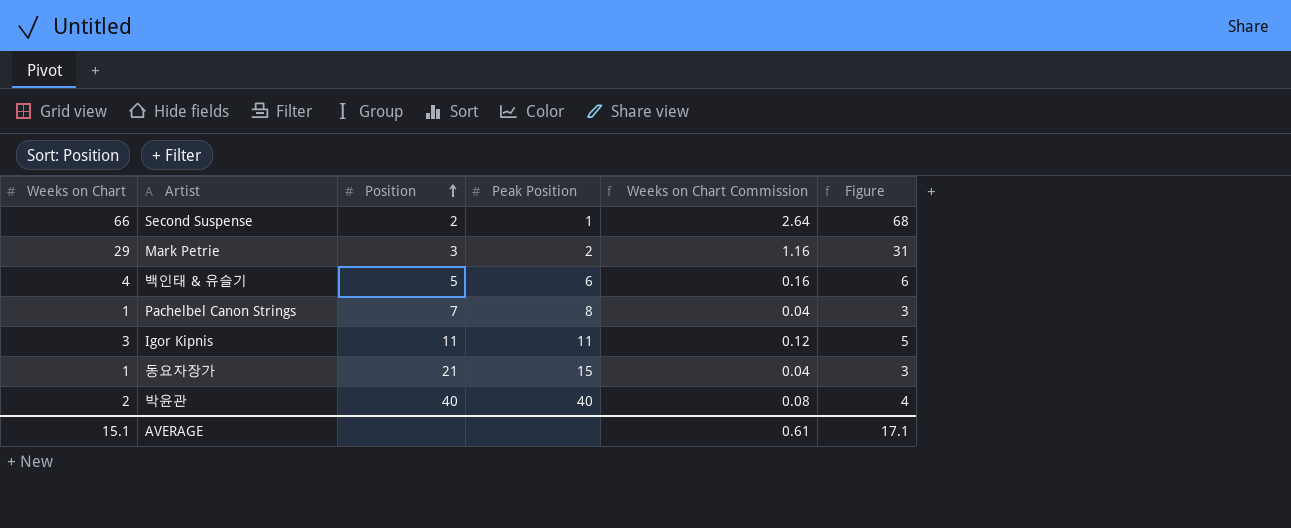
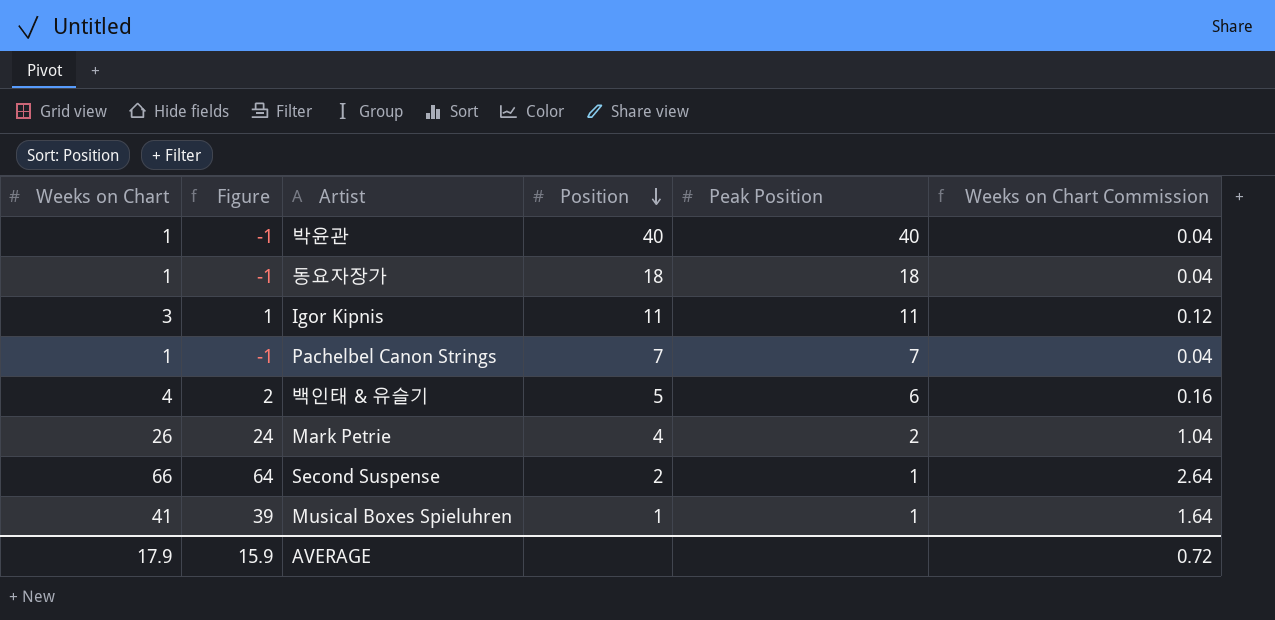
row order: Position ascending -> Position descending
column Figure | formula: [Weeks on Chart] + 2 -> [Weeks on Chart] - 2
column Figure | position: 6 -> 2
박윤관 | Weeks on Chart: 2 -> 1
박윤관 | Weeks on Chart Commission: 0.08 -> 0.04
동요자장가 | Position: 21 -> 18
동요자장가 | Peak Position: 15 -> 18
Pachelbel Canon Strings | Peak Position: 8 -> 7
Mark Petrie | Weeks on Chart: 29 -> 26
Mark Petrie | Position: 3 -> 4
Mark Petrie | Weeks on Chart Commission: 1.16 -> 1.04
row Musical Boxes Spieluhren: none -> 41 | 39 | 1 | 1 | 1.64
AVERAGE | Weeks on Chart: 15.1 -> 17.9
AVERAGE | Figure: 17.1 -> 15.9
AVERAGE | Weeks on Chart Commission: 0.61 -> 0.72

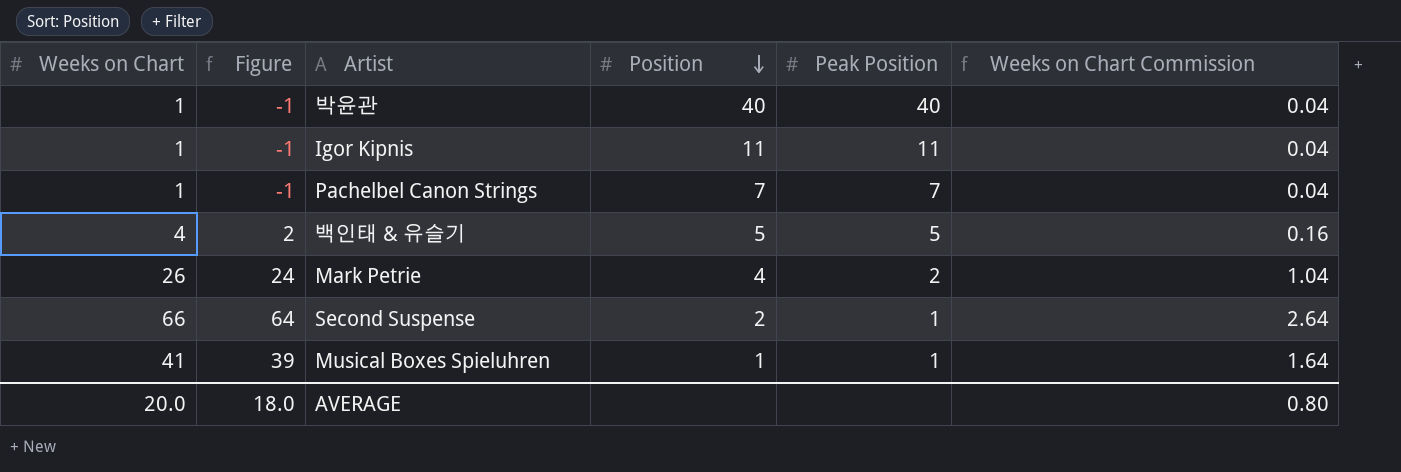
row 동요자장가: 1 | -1 | 18 | 18 | 0.04 -> none
Igor Kipnis | Weeks on Chart: 3 -> 1
Igor Kipnis | Figure: 1 -> -1
Igor Kipnis | Weeks on Chart Commission: 0.12 -> 0.04
백인태 & 유슬기 | Peak Position: 6 -> 5
AVERAGE | Weeks on Chart: 17.9 -> 20.0
AVERAGE | Figure: 15.9 -> 18.0
AVERAGE | Weeks on Chart Commission: 0.72 -> 0.80

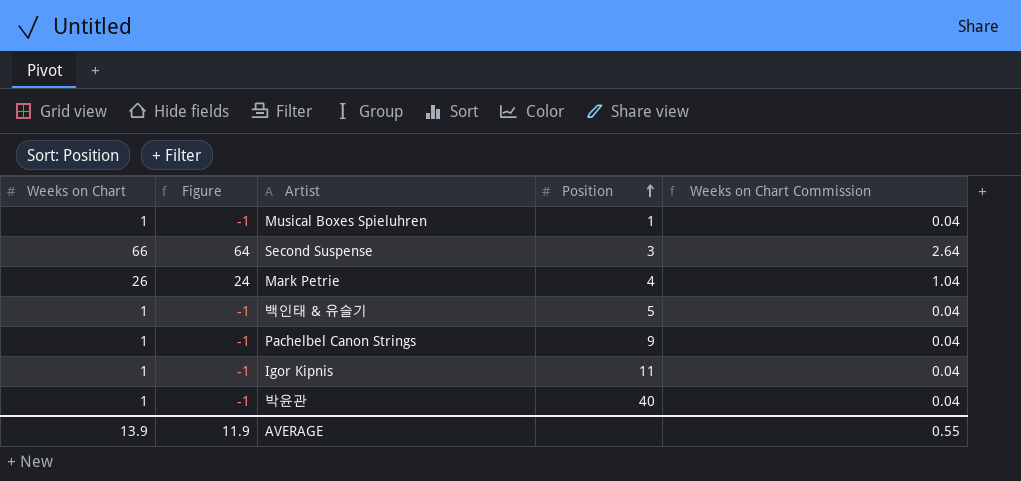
row order: Position descending -> Position ascending
column Peak Position | position: 5 -> none
Musical Boxes Spieluhren | Weeks on Chart: 41 -> 1
Musical Boxes Spieluhren | Figure: 39 -> -1
Musical Boxes Spieluhren | Weeks on Chart Commission: 1.64 -> 0.04
Second Suspense | Position: 2 -> 3
백인태 & 유슬기 | Weeks on Chart: 4 -> 1
백인태 & 유슬기 | Figure: 2 -> -1
백인태 & 유슬기 | Weeks on Chart Commission: 0.16 -> 0.04
Pachelbel Canon Strings | Position: 7 -> 9
AVERAGE | Weeks on Chart: 20.0 -> 13.9
AVERAGE | Figure: 18.0 -> 11.9
AVERAGE | Weeks on Chart Commission: 0.80 -> 0.55

